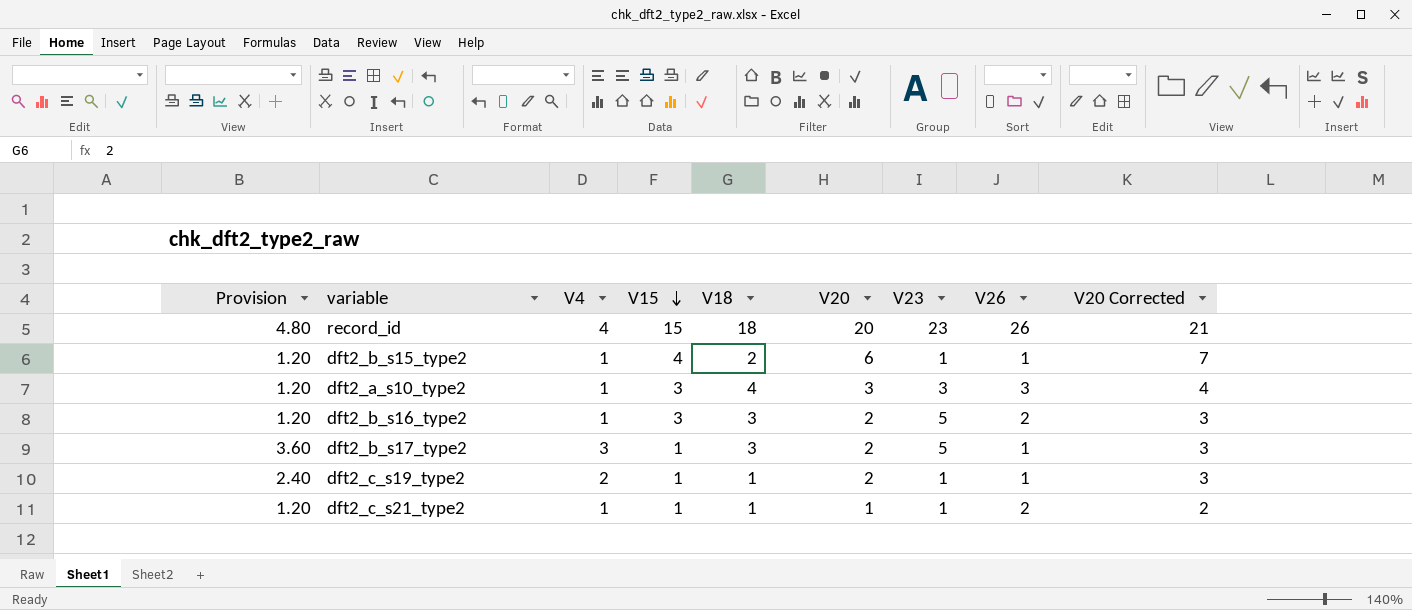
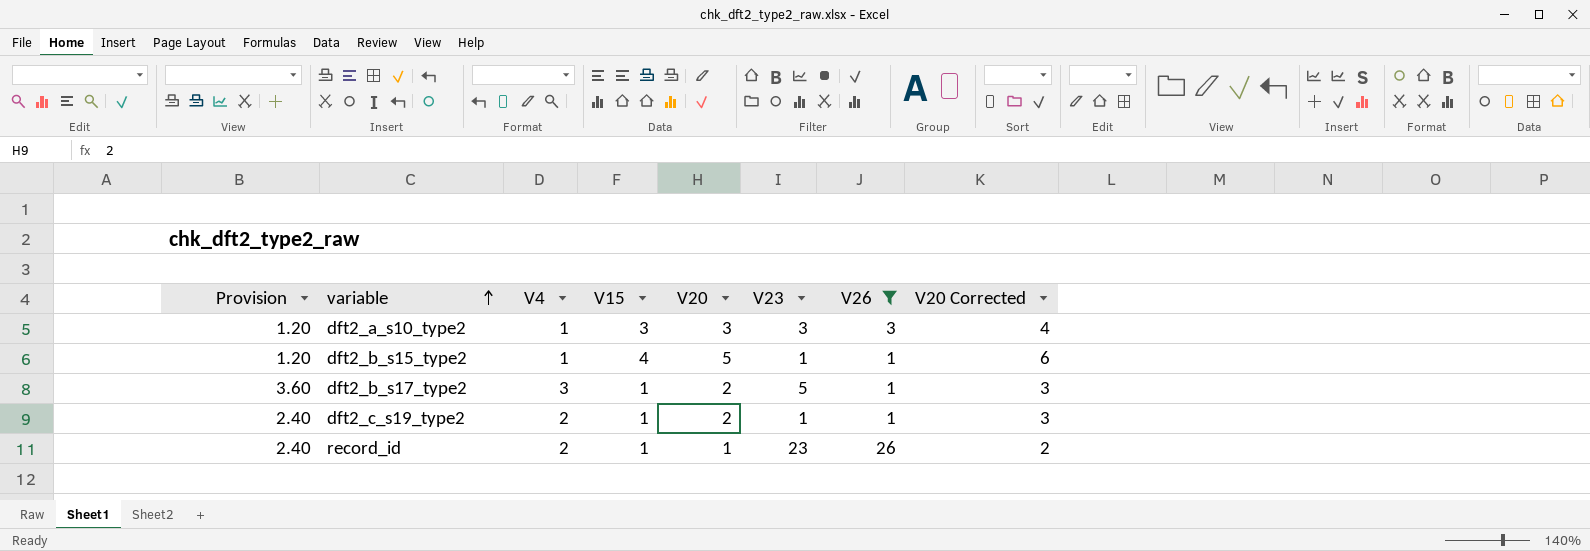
filter: none -> V26 != 2
row order: V15 descending -> variable ascending
column V18 | position: 5 -> none
dft2_b_s15_type2 | V20: 6 -> 5
dft2_b_s15_type2 | V20 Corrected: 7 -> 6
record_id | Provision: 4.80 -> 2.40
record_id | V4: 4 -> 2
record_id | V15: 15 -> 1
record_id | V20: 20 -> 1
record_id | V20 Corrected: 21 -> 2

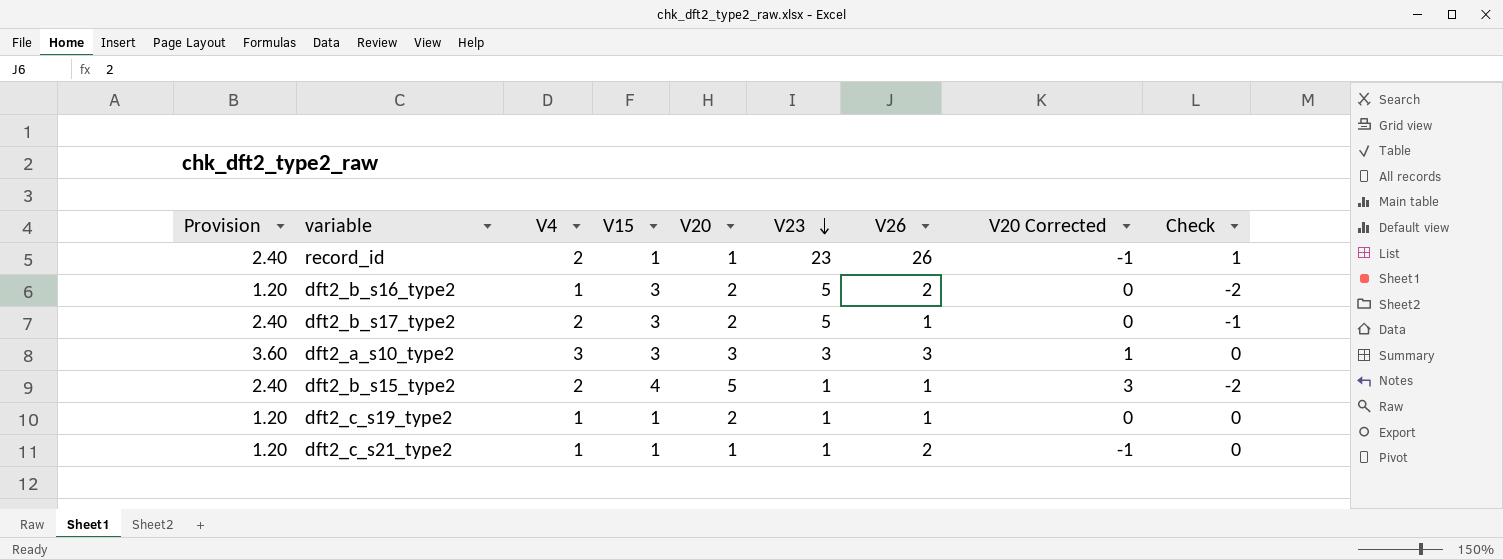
filter: V26 != 2 -> none
row order: variable ascending -> V23 descending
column V20 Corrected | formula: [V20] + 1 -> [V20] - 2
column Check | formula: none -> [V4] - [V15]
dft2_b_s17_type2 | Provision: 3.60 -> 2.40
dft2_b_s17_type2 | V4: 3 -> 2
dft2_b_s17_type2 | V15: 1 -> 3
dft2_a_s10_type2 | Provision: 1.20 -> 3.60
dft2_a_s10_type2 | V4: 1 -> 3
dft2_b_s15_type2 | Provision: 1.20 -> 2.40
dft2_b_s15_type2 | V4: 1 -> 2
dft2_c_s19_type2 | Provision: 2.40 -> 1.20
dft2_c_s19_type2 | V4: 2 -> 1

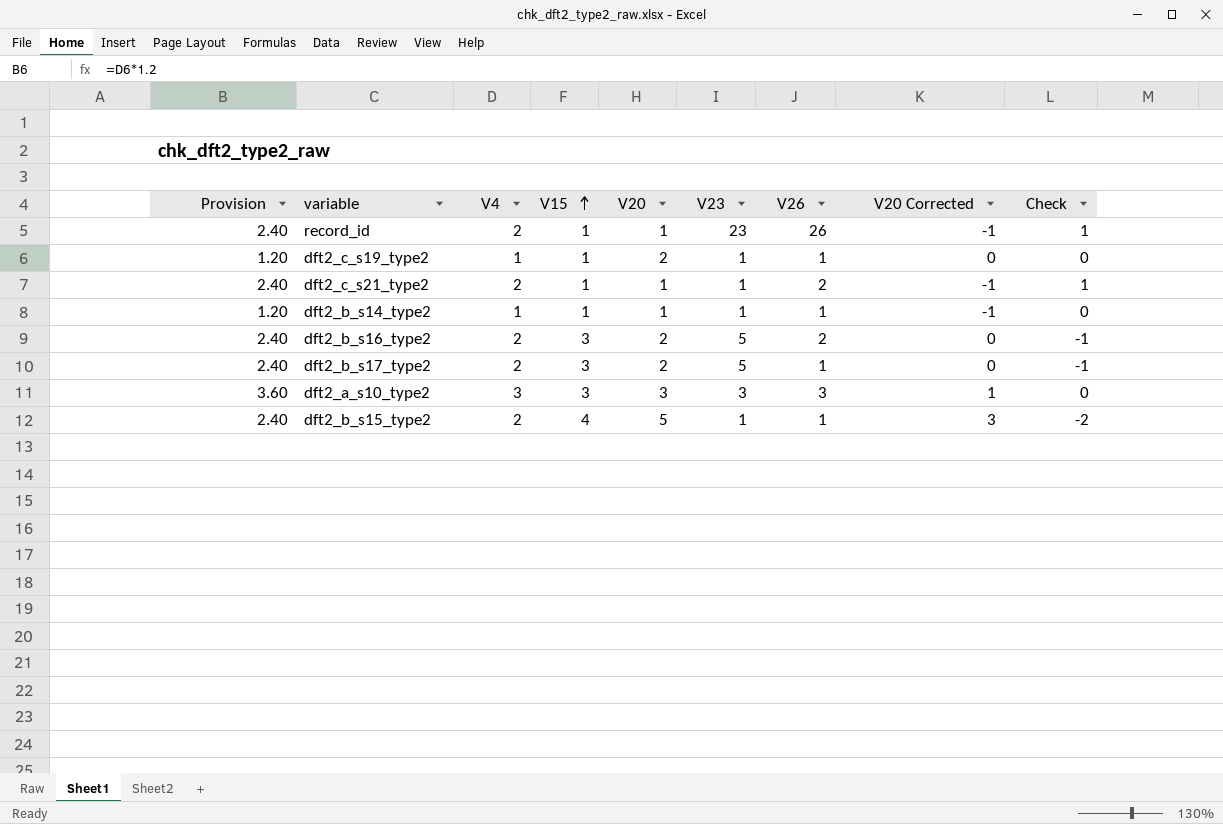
row order: V23 descending -> V15 ascending
dft2_c_s21_type2 | Provision: 1.20 -> 2.40
dft2_c_s21_type2 | V4: 1 -> 2
dft2_c_s21_type2 | Check: 0 -> 1
row dft2_b_s14_type2: none -> 1.20 | 1 | 1 | 1 | 1 | 1 | -1 | 0
dft2_b_s16_type2 | Provision: 1.20 -> 2.40
dft2_b_s16_type2 | V4: 1 -> 2
dft2_b_s16_type2 | Check: -2 -> -1

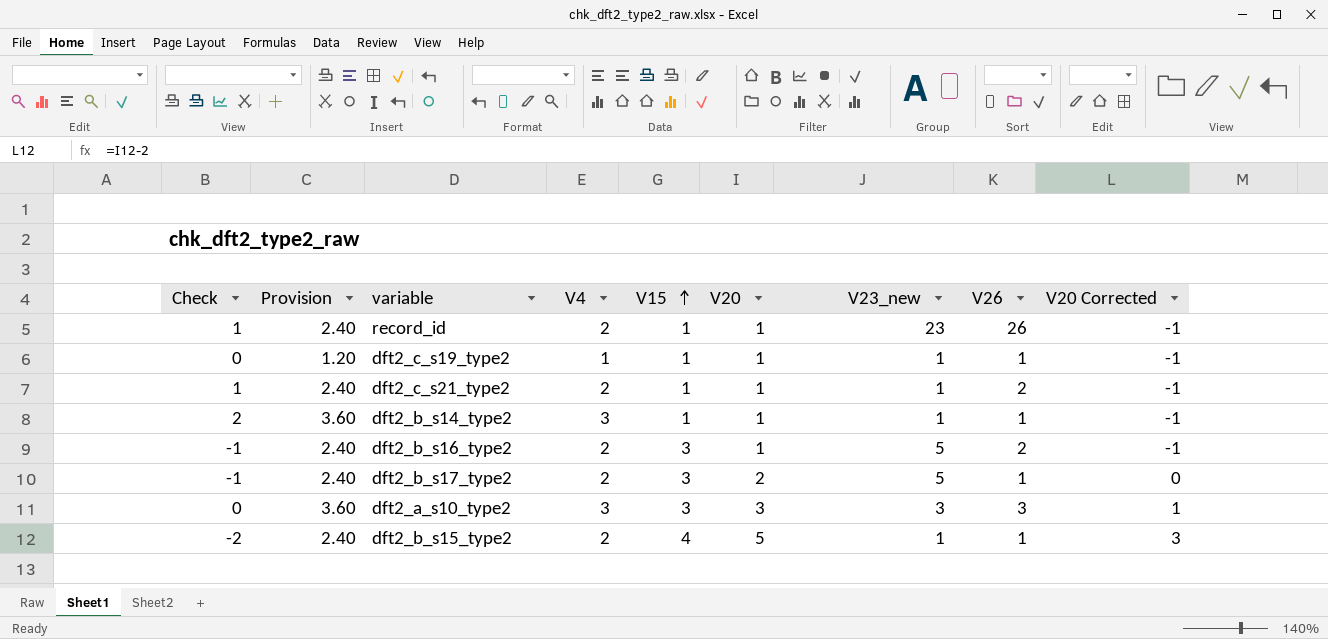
column Check | position: 9 -> 1
column name: V23 -> V23_new
dft2_c_s19_type2 | V20: 2 -> 1
dft2_c_s19_type2 | V20 Corrected: 0 -> -1
dft2_b_s14_type2 | Check: 0 -> 2
dft2_b_s14_type2 | Provision: 1.20 -> 3.60
dft2_b_s14_type2 | V4: 1 -> 3
dft2_b_s16_type2 | V20: 2 -> 1
dft2_b_s16_type2 | V20 Corrected: 0 -> -1

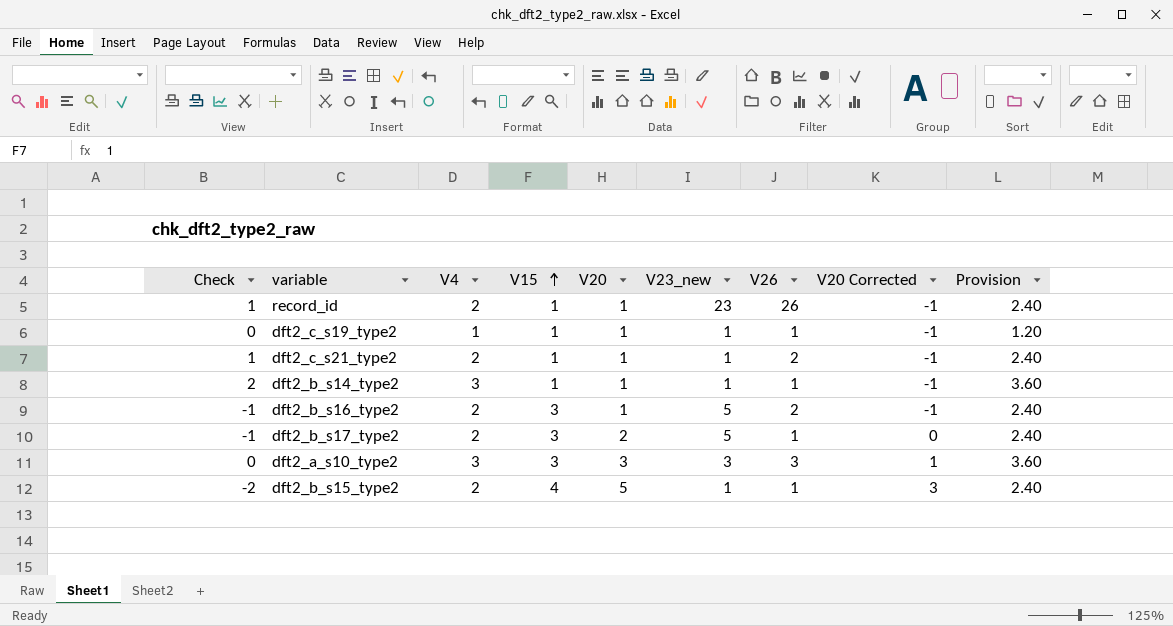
column Provision | position: 2 -> 9

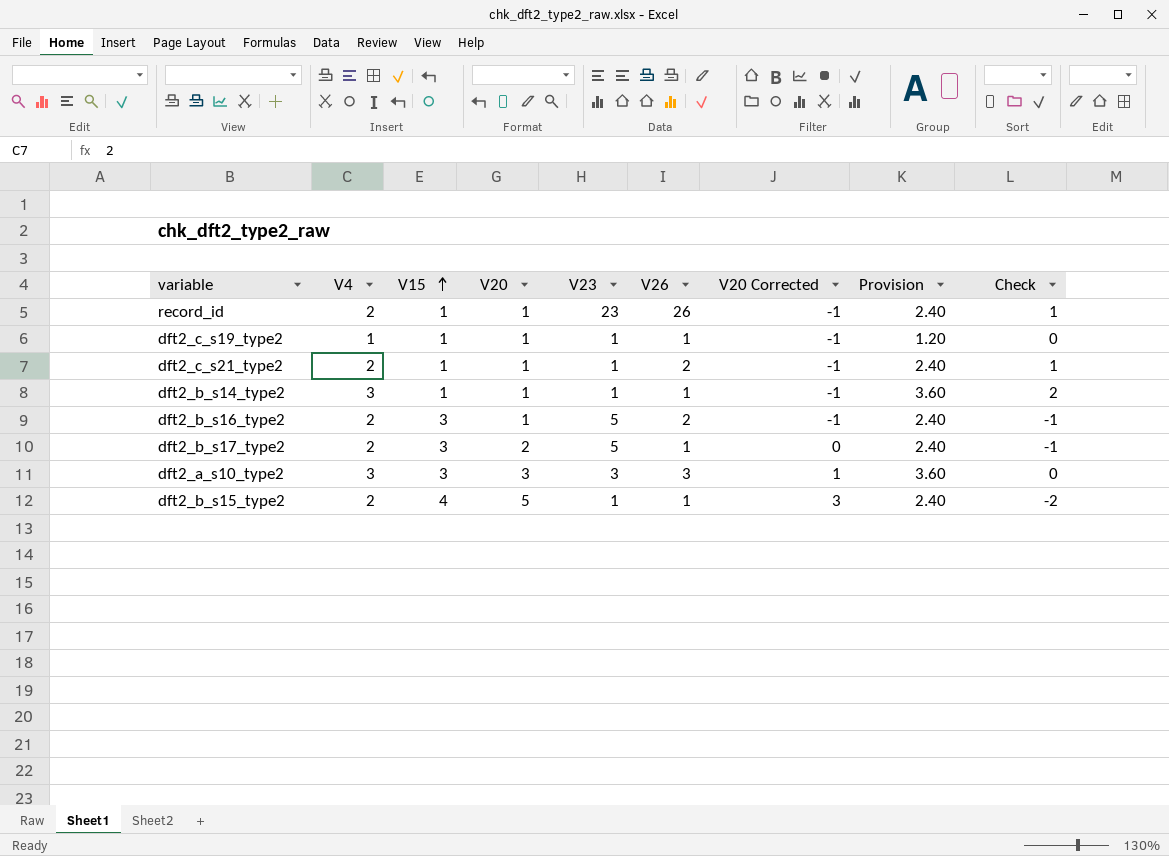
column name: V23_new -> V23
column Check | position: 1 -> 9

